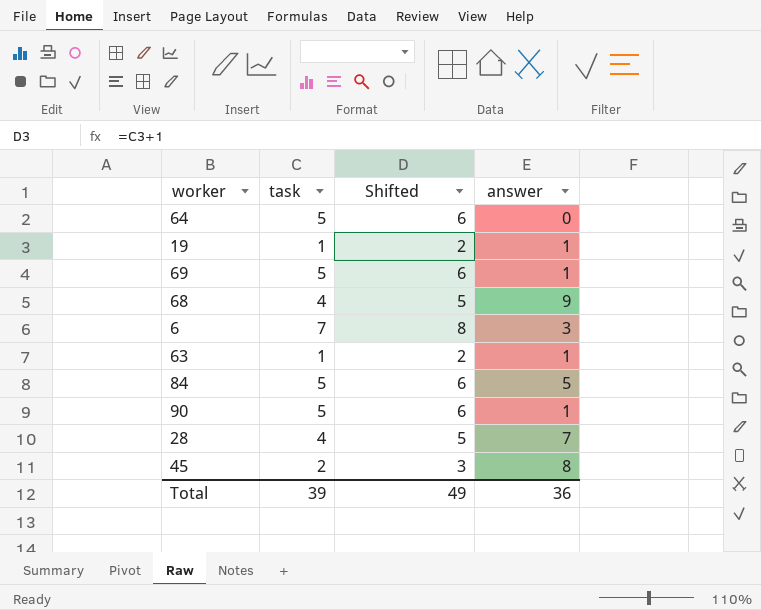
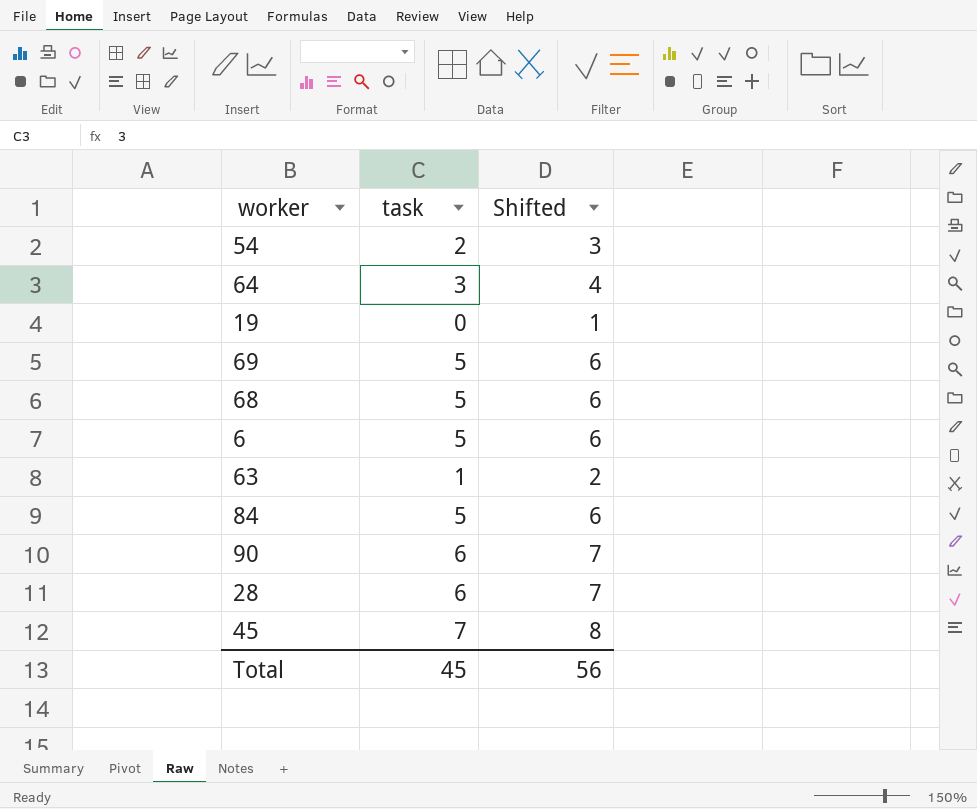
column answer | position: 4 -> none
row 54: none -> 2 | 3
64 | task: 5 -> 3
64 | Shifted: 6 -> 4
19 | task: 1 -> 0
19 | Shifted: 2 -> 1
68 | task: 4 -> 5
68 | Shifted: 5 -> 6
6 | task: 7 -> 5
6 | Shifted: 8 -> 6
90 | task: 5 -> 6
90 | Shifted: 6 -> 7
28 | task: 4 -> 6
28 | Shifted: 5 -> 7
45 | task: 2 -> 7
45 | Shifted: 3 -> 8
Total | task: 39 -> 45
Total | Shifted: 49 -> 56

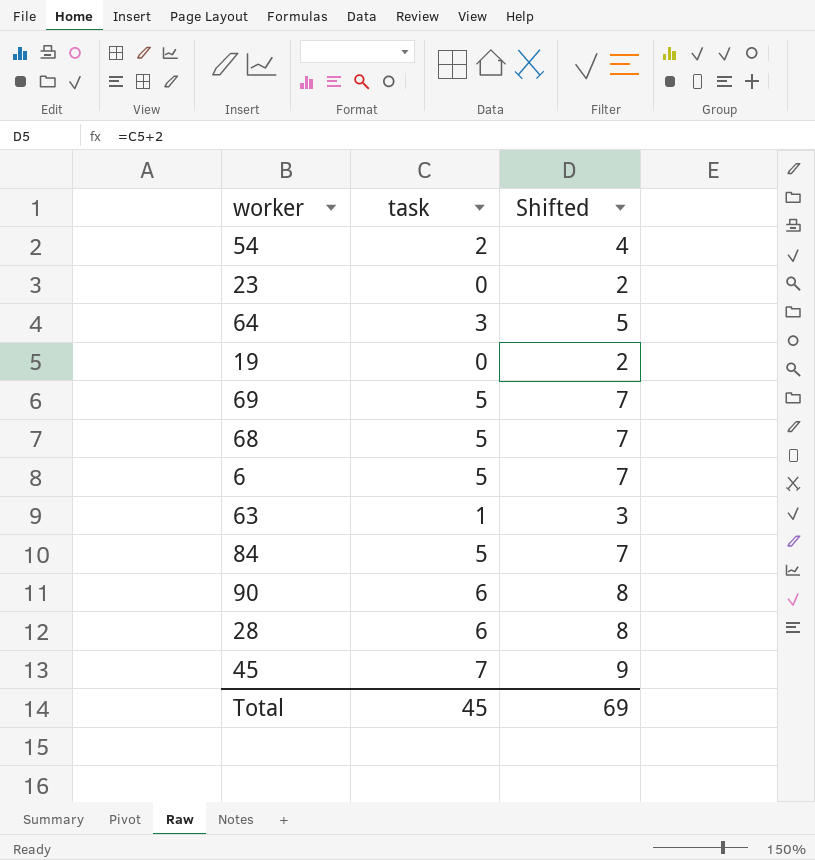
column Shifted | formula: [task] + 1 -> [task] + 2
row 23: none -> 0 | 2
Total | Shifted: 56 -> 69

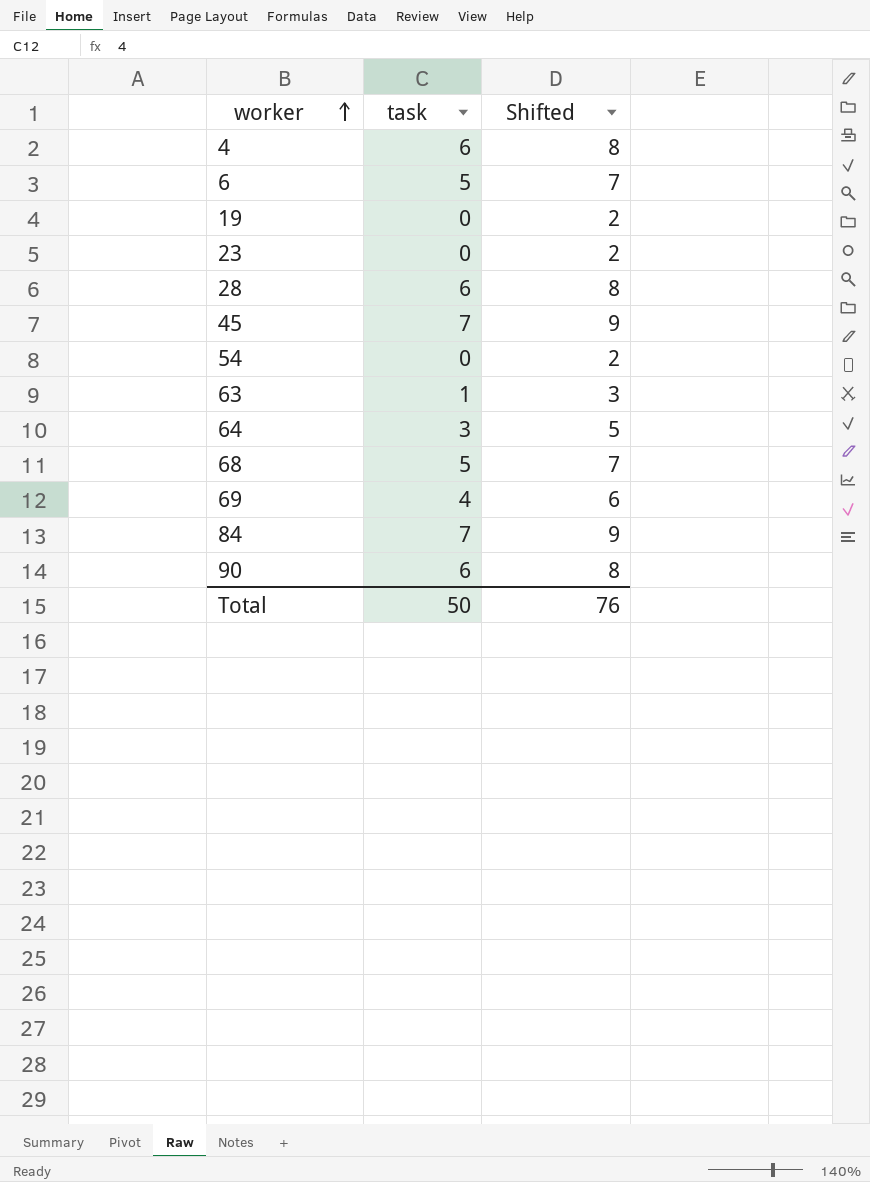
row order: none -> worker ascending
row 4: none -> 6 | 8
54 | task: 2 -> 0
54 | Shifted: 4 -> 2
69 | task: 5 -> 4
69 | Shifted: 7 -> 6
84 | task: 5 -> 7
84 | Shifted: 7 -> 9
Total | task: 45 -> 50
Total | Shifted: 69 -> 76

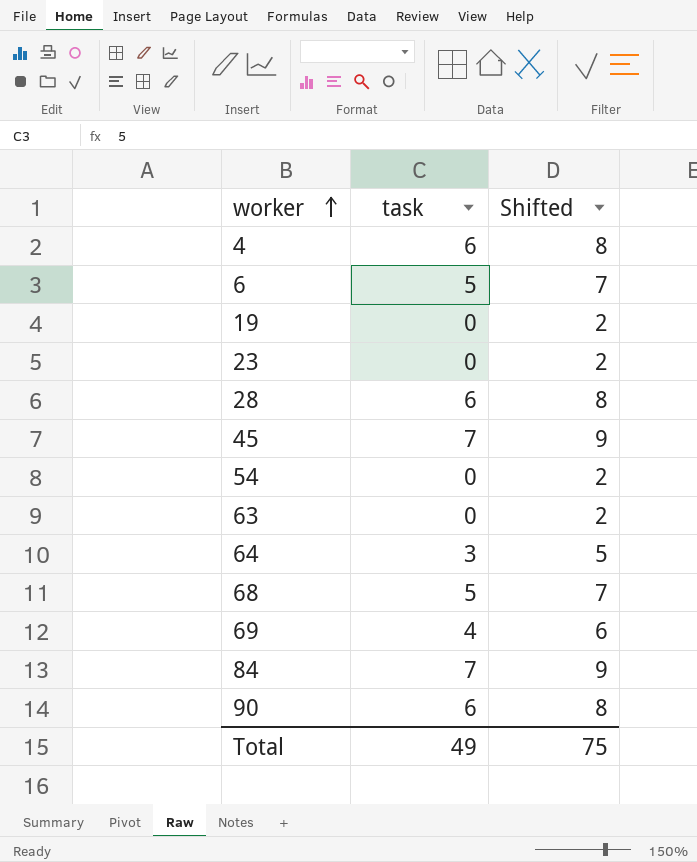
63 | task: 1 -> 0
63 | Shifted: 3 -> 2
Total | task: 50 -> 49
Total | Shifted: 76 -> 75

